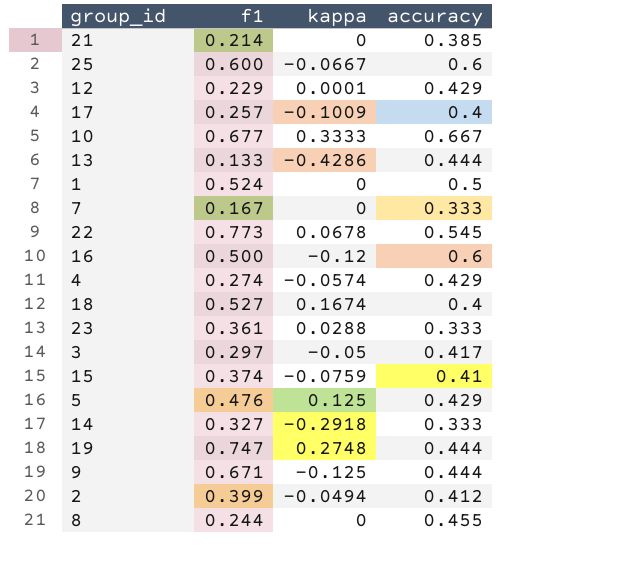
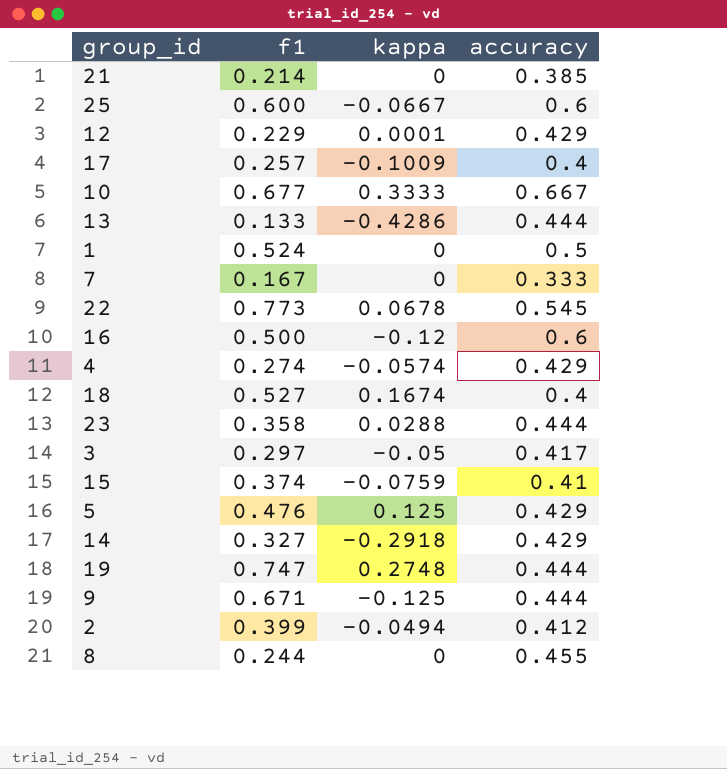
23 | f1: 0.361 -> 0.358
23 | accuracy: 0.333 -> 0.444
14 | accuracy: 0.333 -> 0.429

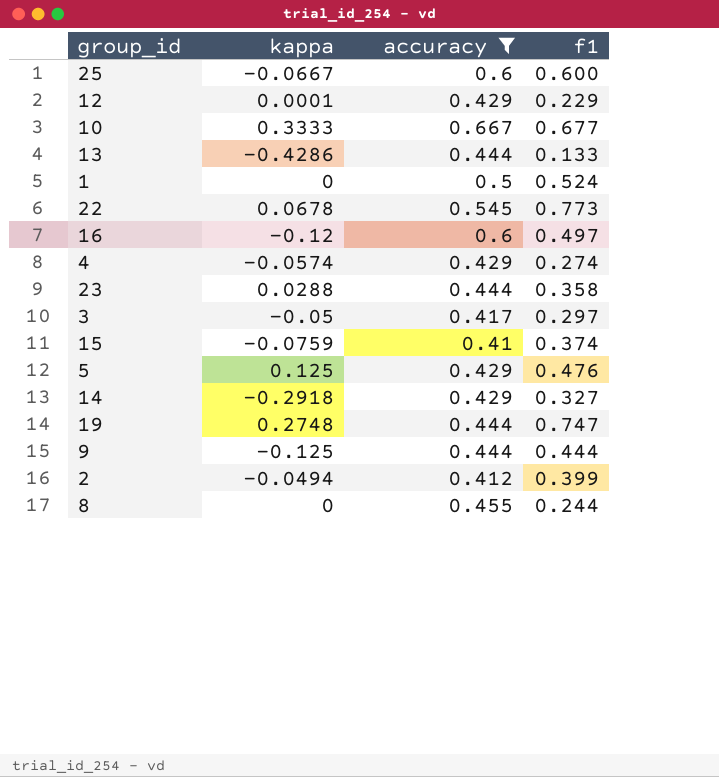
filter: none -> accuracy >= 0.41
column f1 | position: 2 -> 4
16 | f1: 0.500 -> 0.497
9 | f1: 0.671 -> 0.444

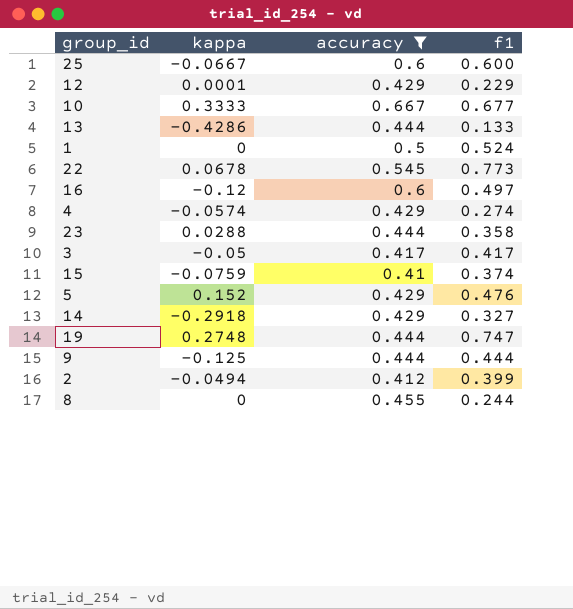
3 | f1: 0.297 -> 0.417
5 | kappa: 0.125 -> 0.152

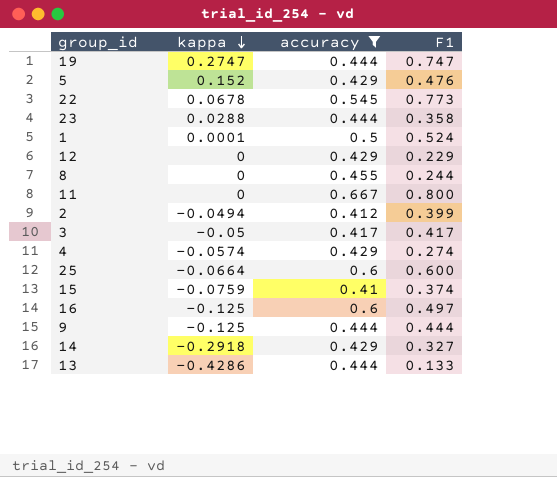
row order: none -> kappa descending
column name: f1 -> F1
row 10: 0.3333 | 0.667 | 0.677 -> none
19 | kappa: 0.2748 -> 0.2747
1 | kappa: 0 -> 0.0001
12 | kappa: 0.0001 -> 0
row 11: none -> 0 | 0.667 | 0.800
25 | kappa: -0.0667 -> -0.0664
16 | kappa: -0.12 -> -0.125

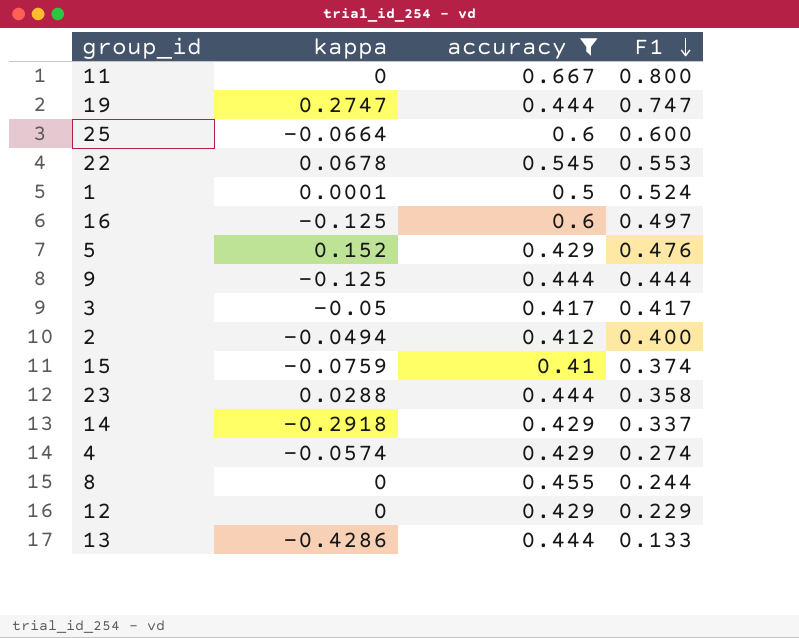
row order: kappa descending -> F1 descending
22 | F1: 0.773 -> 0.553
2 | F1: 0.399 -> 0.400
14 | F1: 0.327 -> 0.337

